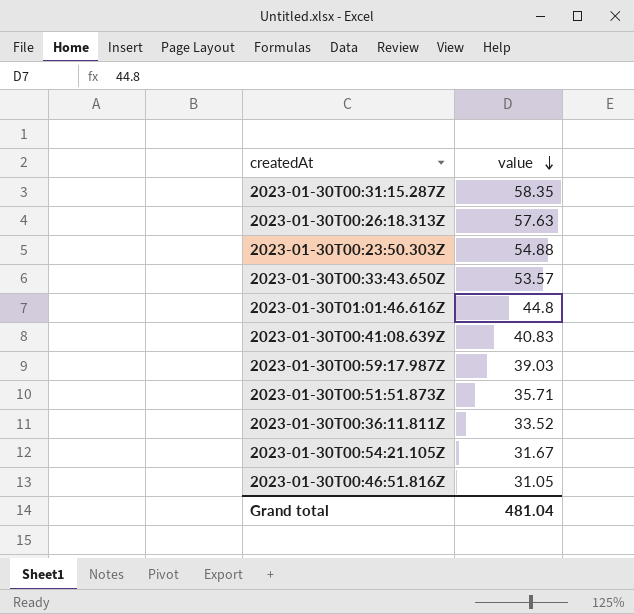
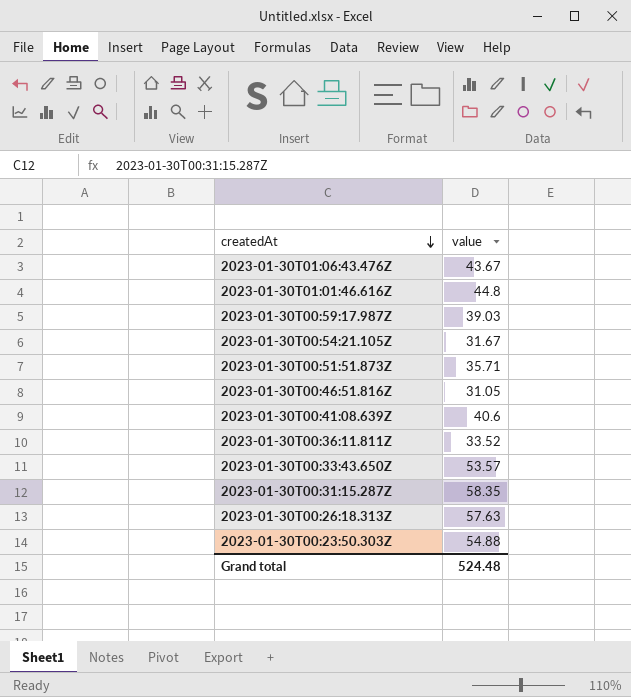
row order: value descending -> createdAt descending
row 2023-01-30T01:06:43.476Z: none -> 43.67
2023-01-30T00:41:08.639Z | value: 40.83 -> 40.6
Grand total | value: 481.04 -> 524.48

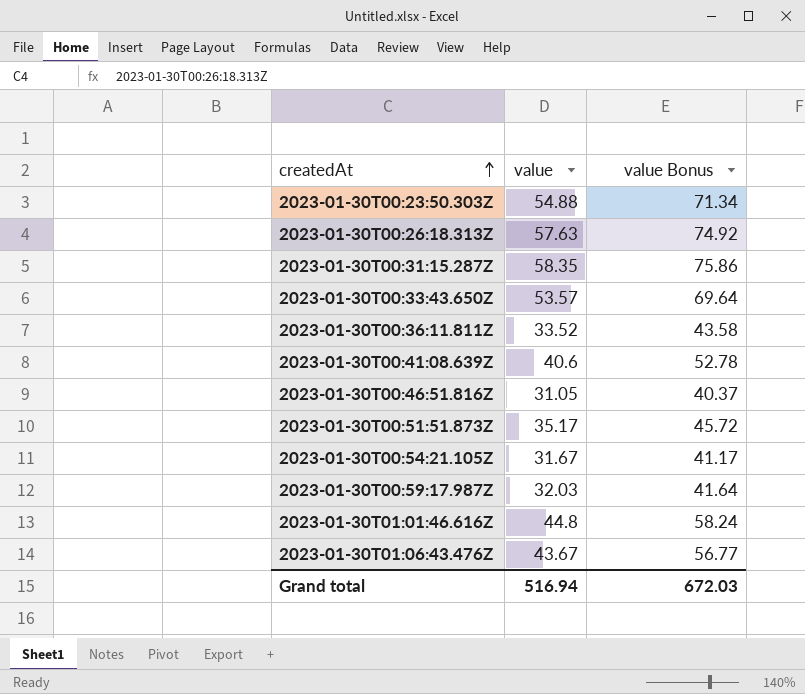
row order: createdAt descending -> createdAt ascending
column value Bonus | formula: none -> [value] * 1.3
2023-01-30T00:51:51.873Z | value: 35.71 -> 35.17
2023-01-30T00:59:17.987Z | value: 39.03 -> 32.03
Grand total | value: 524.48 -> 516.94

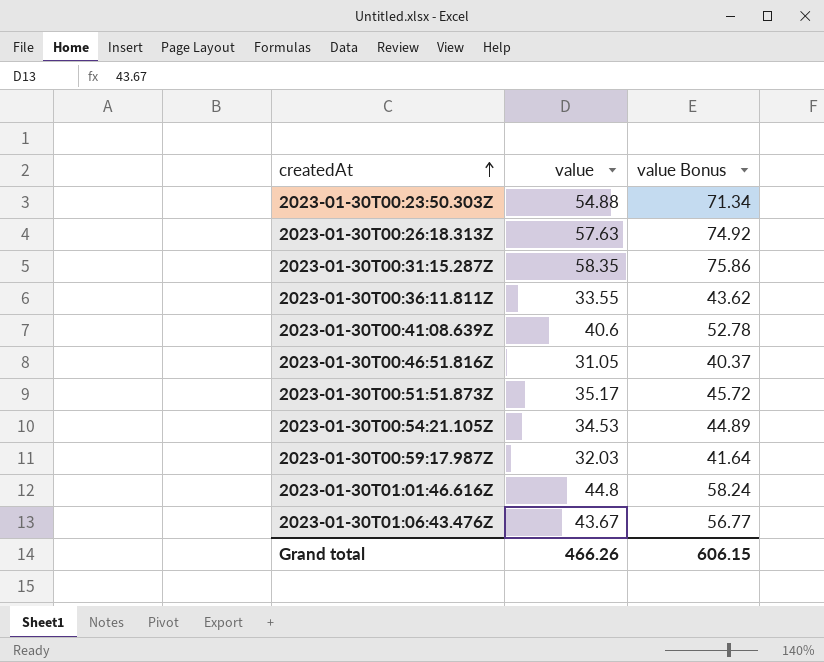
row 2023-01-30T00:33:43.650Z: 53.57 | 69.64 -> none
2023-01-30T00:36:11.811Z | value: 33.52 -> 33.55
2023-01-30T00:36:11.811Z | value Bonus: 43.58 -> 43.62
2023-01-30T00:54:21.105Z | value: 31.67 -> 34.53
2023-01-30T00:54:21.105Z | value Bonus: 41.17 -> 44.89
Grand total | value: 516.94 -> 466.26
Grand total | value Bonus: 672.03 -> 606.15

